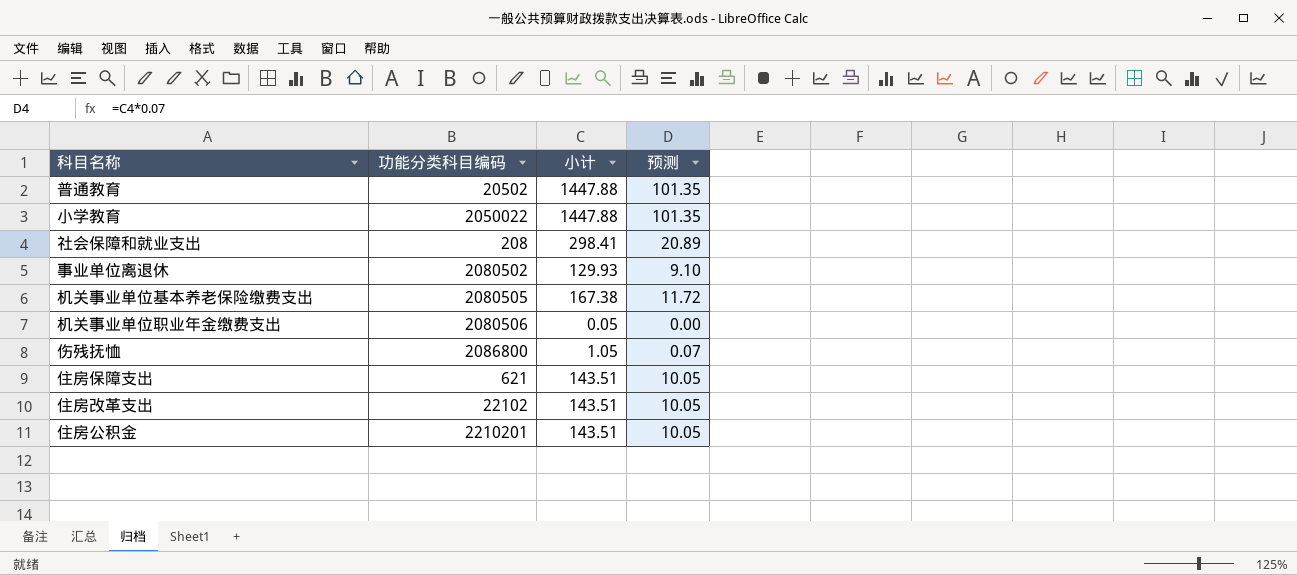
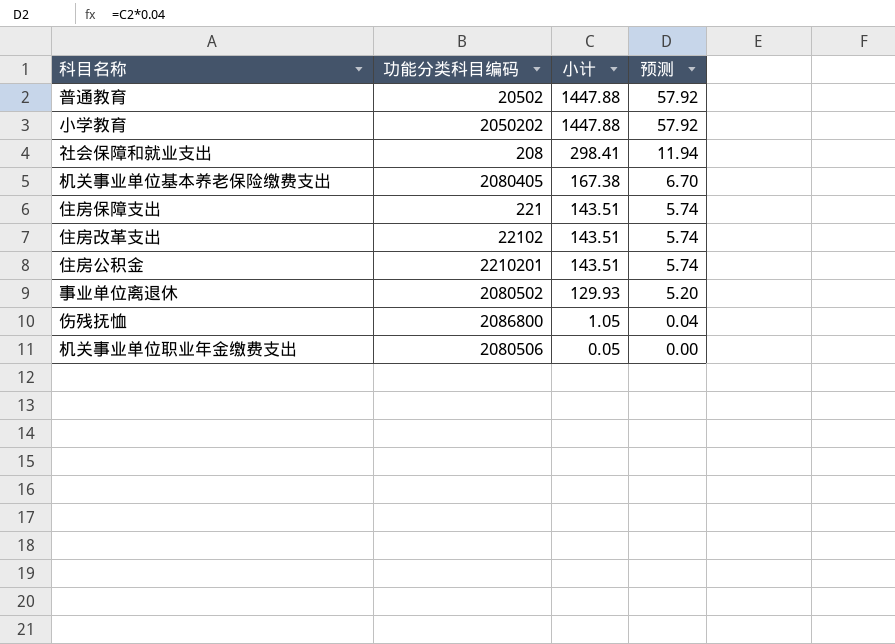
row order: none -> 小计 descending
column 预测 | formula: [小计] * 0.07 -> [小计] * 0.04
小学教育 | 功能分类科目编码: 2050022 -> 2050202
机关事业单位基本养老保险缴费支出 | 功能分类科目编码: 2080505 -> 2080405
住房保障支出 | 功能分类科目编码: 621 -> 221

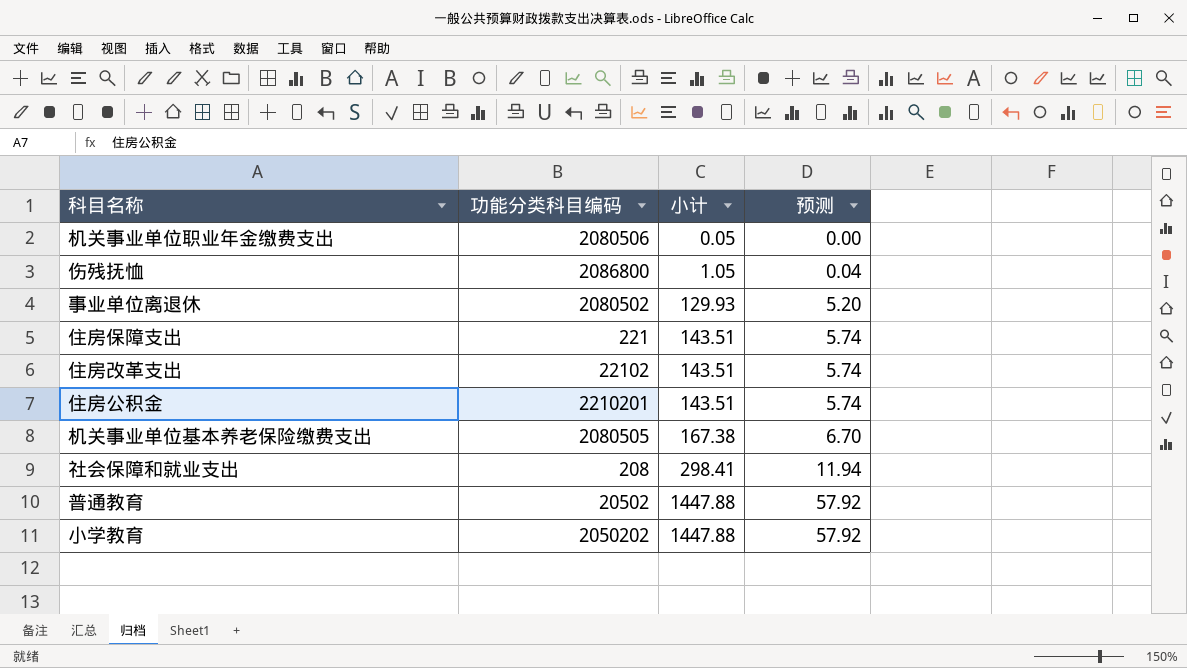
row order: 小计 descending -> 小计 ascending
机关事业单位基本养老保险缴费支出 | 功能分类科目编码: 2080405 -> 2080505

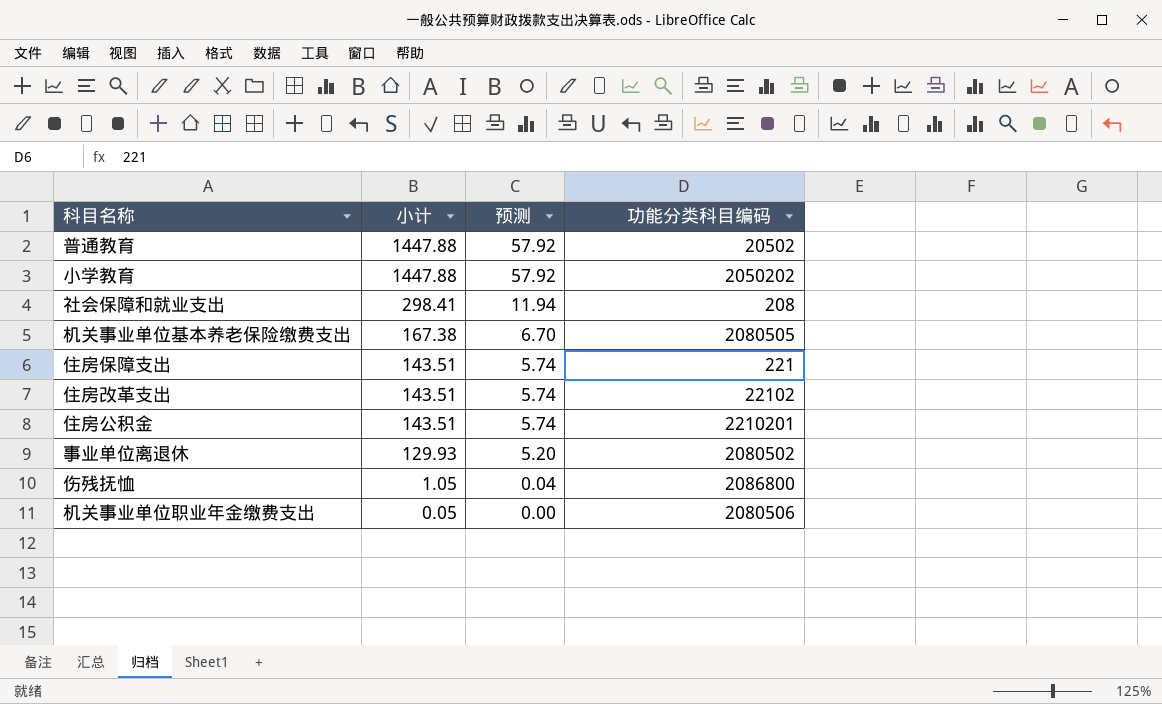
row order: 小计 ascending -> 小计 descending
column 功能分类科目编码 | position: 2 -> 4

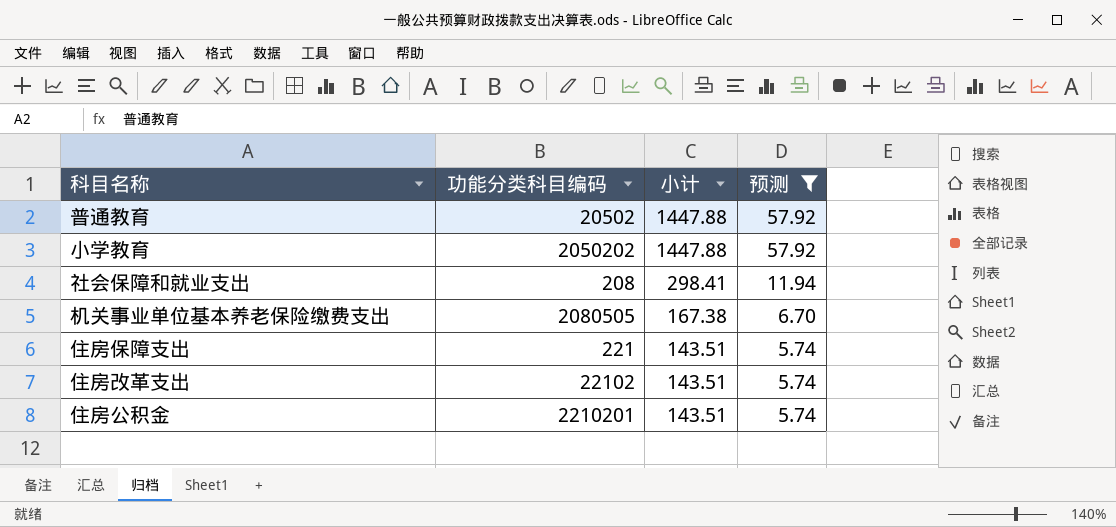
filter: none -> 预测 >= 5.74
column 功能分类科目编码 | position: 4 -> 2

